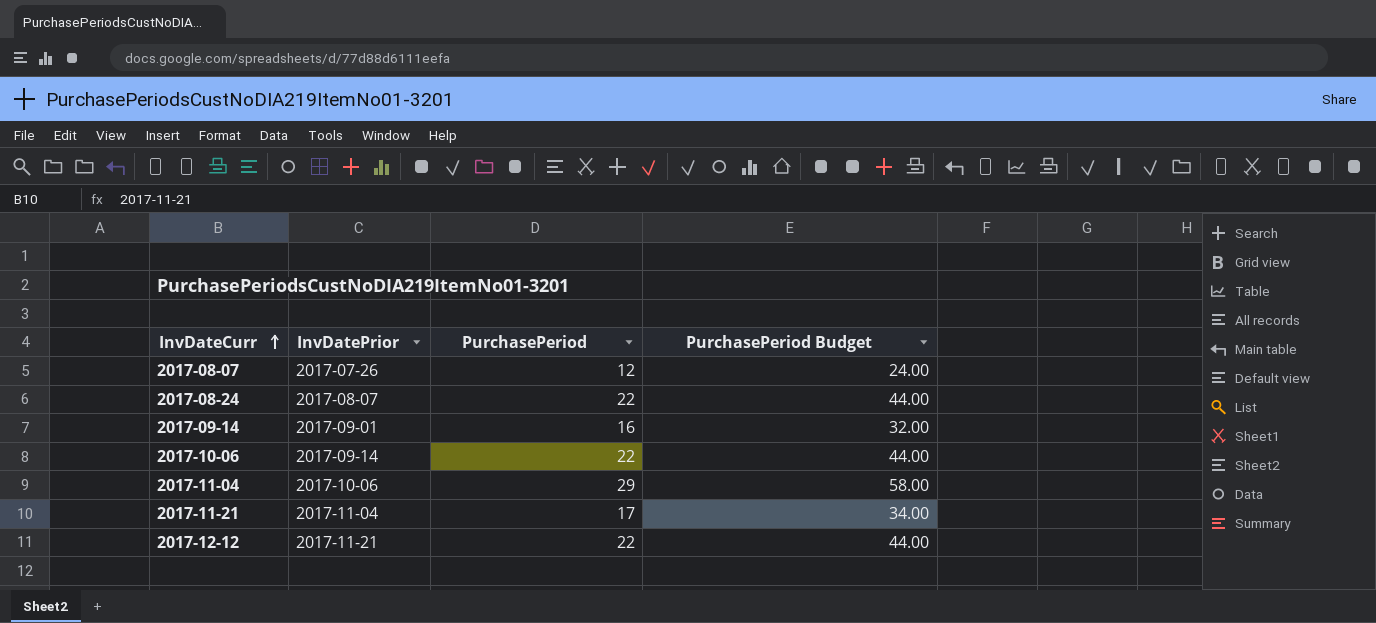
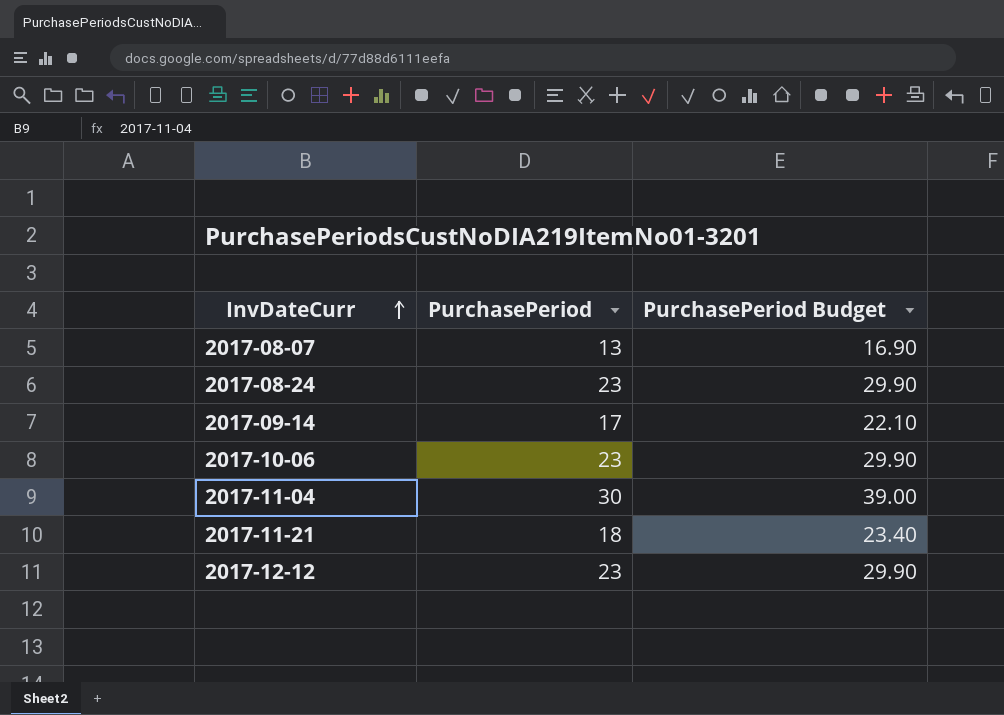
column InvDatePrior | position: 2 -> none
column PurchasePeriod Budget | formula: [PurchasePeriod] * 2 -> [PurchasePeriod] * 1.3
2017-08-07 | PurchasePeriod: 12 -> 13
2017-08-24 | PurchasePeriod: 22 -> 23
2017-09-14 | PurchasePeriod: 16 -> 17
2017-10-06 | PurchasePeriod: 22 -> 23
2017-11-04 | PurchasePeriod: 29 -> 30
2017-11-21 | PurchasePeriod: 17 -> 18
2017-12-12 | PurchasePeriod: 22 -> 23

